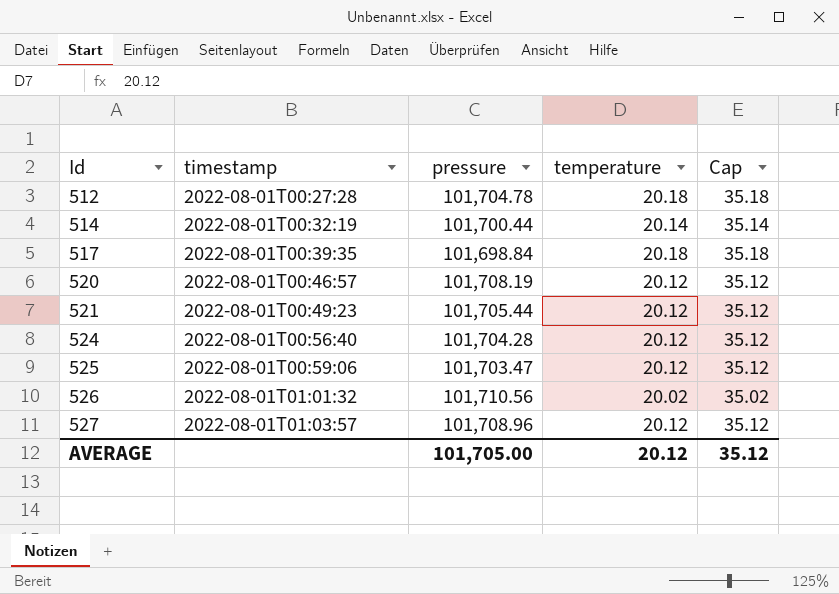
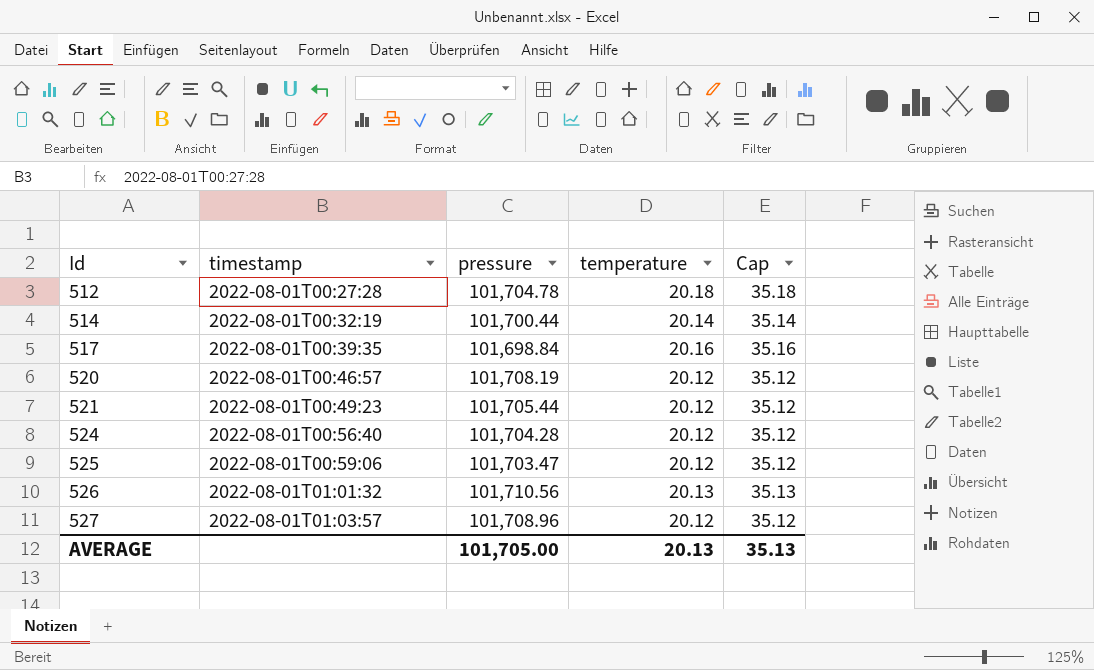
517 | temperature: 20.18 -> 20.16
517 | Cap: 35.18 -> 35.16
526 | temperature: 20.02 -> 20.13
526 | Cap: 35.02 -> 35.13
AVERAGE | temperature: 20.12 -> 20.13
AVERAGE | Cap: 35.12 -> 35.13

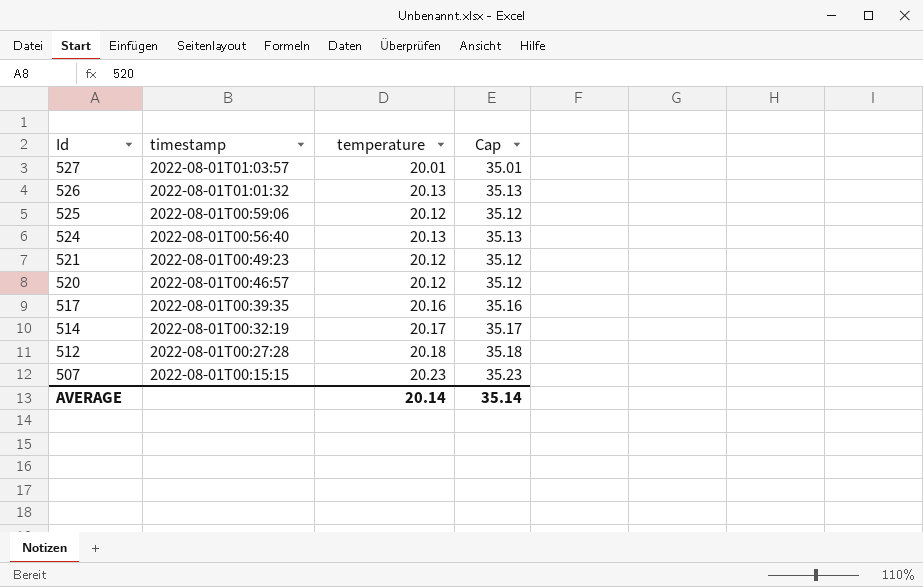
row order: Id ascending -> Id descending
column pressure | position: 3 -> none
527 | temperature: 20.12 -> 20.01
527 | Cap: 35.12 -> 35.01
524 | temperature: 20.12 -> 20.13
524 | Cap: 35.12 -> 35.13
514 | temperature: 20.14 -> 20.17
514 | Cap: 35.14 -> 35.17
row 507: none -> 2022-08-01T00:15:15 | 20.23 | 35.23
AVERAGE | temperature: 20.13 -> 20.14
AVERAGE | Cap: 35.13 -> 35.14

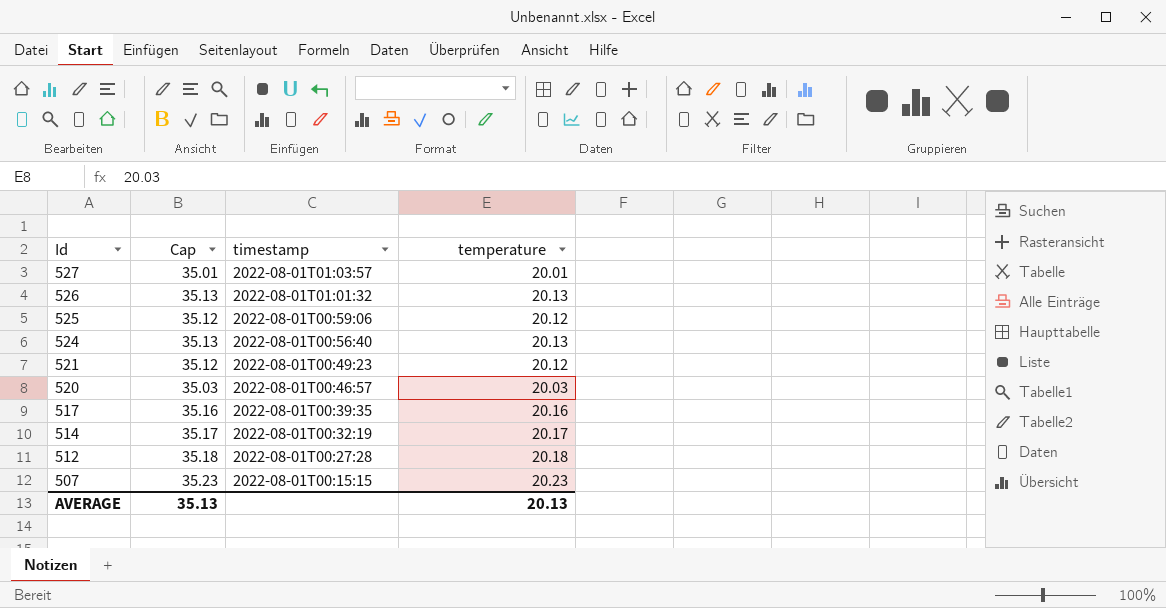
column Cap | position: 4 -> 2
520 | Cap: 35.12 -> 35.03
520 | temperature: 20.12 -> 20.03
AVERAGE | Cap: 35.14 -> 35.13
AVERAGE | temperature: 20.14 -> 20.13

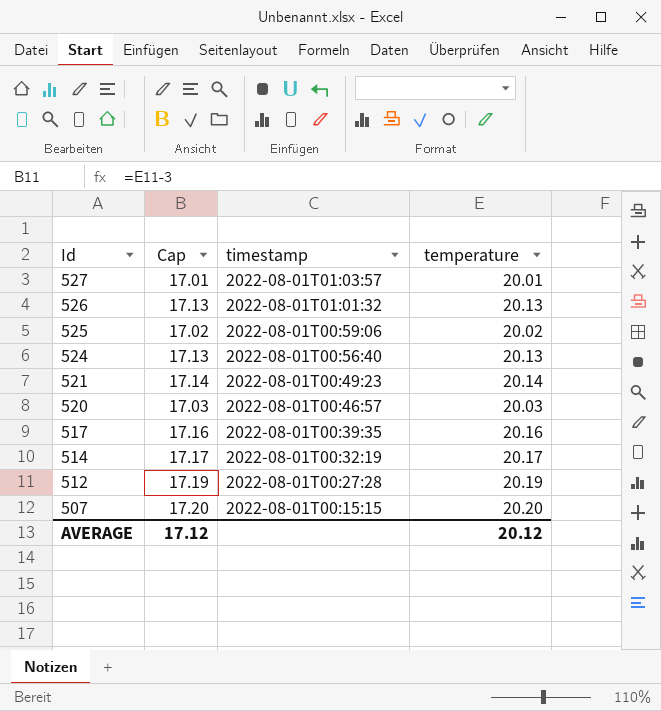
column Cap | formula: [temperature] + 15 -> [temperature] - 3
525 | temperature: 20.12 -> 20.02
521 | temperature: 20.12 -> 20.14
512 | temperature: 20.18 -> 20.19
507 | temperature: 20.23 -> 20.20
AVERAGE | Cap: 35.13 -> 17.12
AVERAGE | temperature: 20.13 -> 20.12

